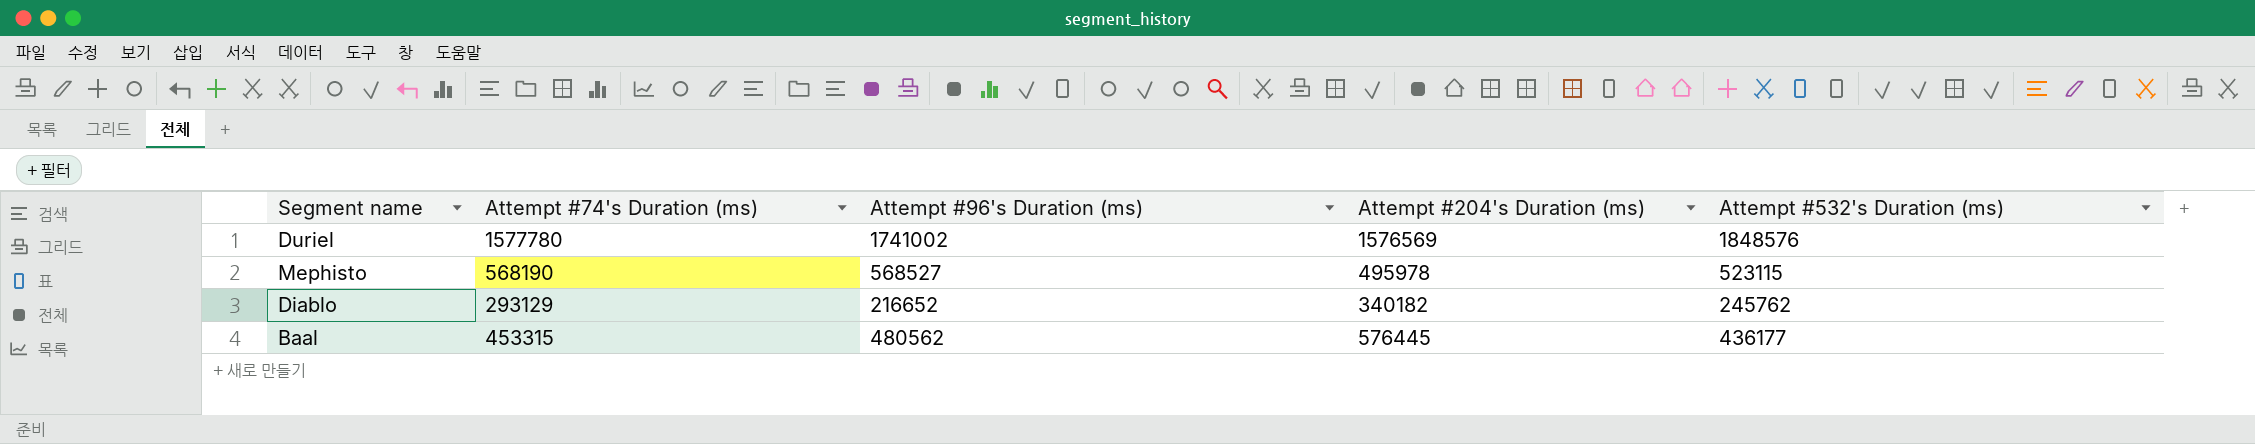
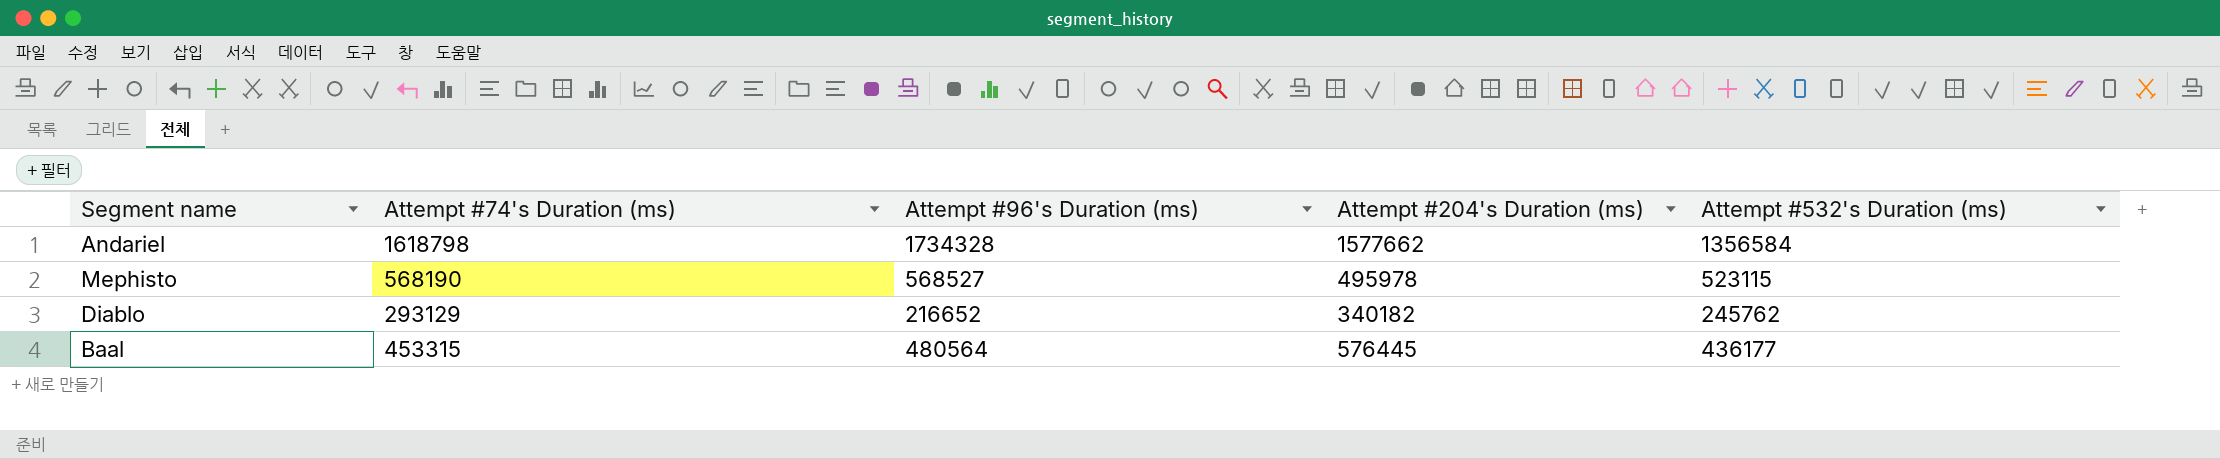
row Duriel: 1577780 | 1741002 | 1576569 | 1848576 -> none
row Andariel: none -> 1618798 | 1734328 | 1577662 | 1356584
Baal | Attempt #96's Duration (ms): 480562 -> 480564

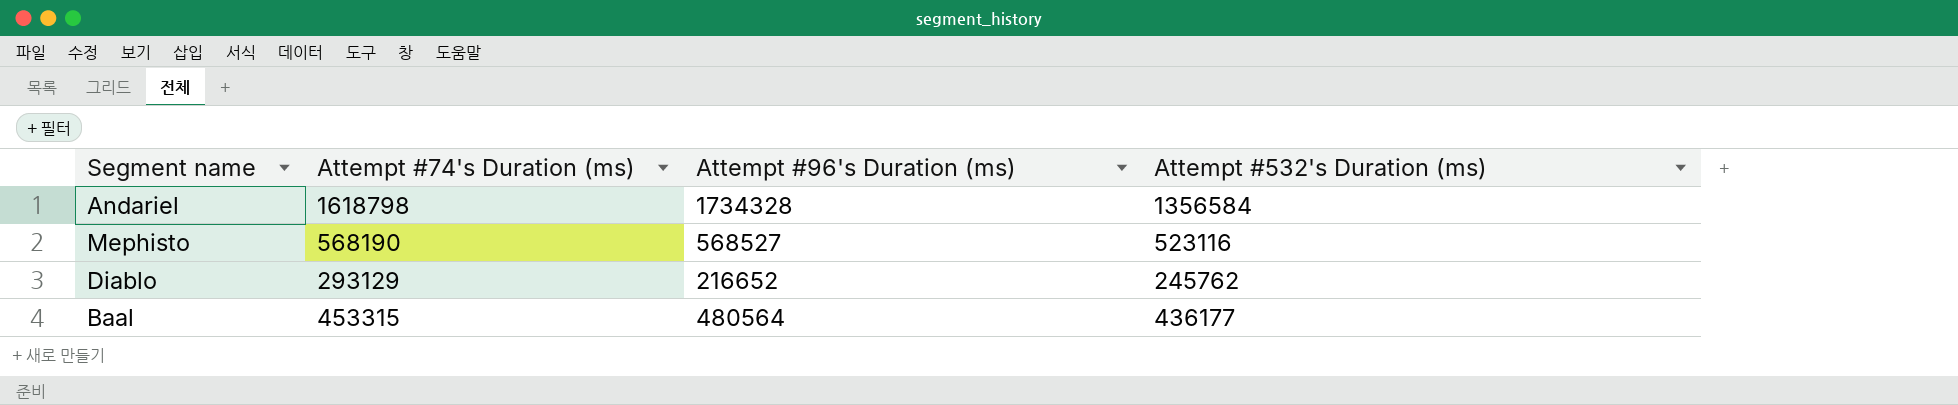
column Attempt #204's Duration (ms) | position: 4 -> none
Mephisto | Attempt #532's Duration (ms): 523115 -> 523116

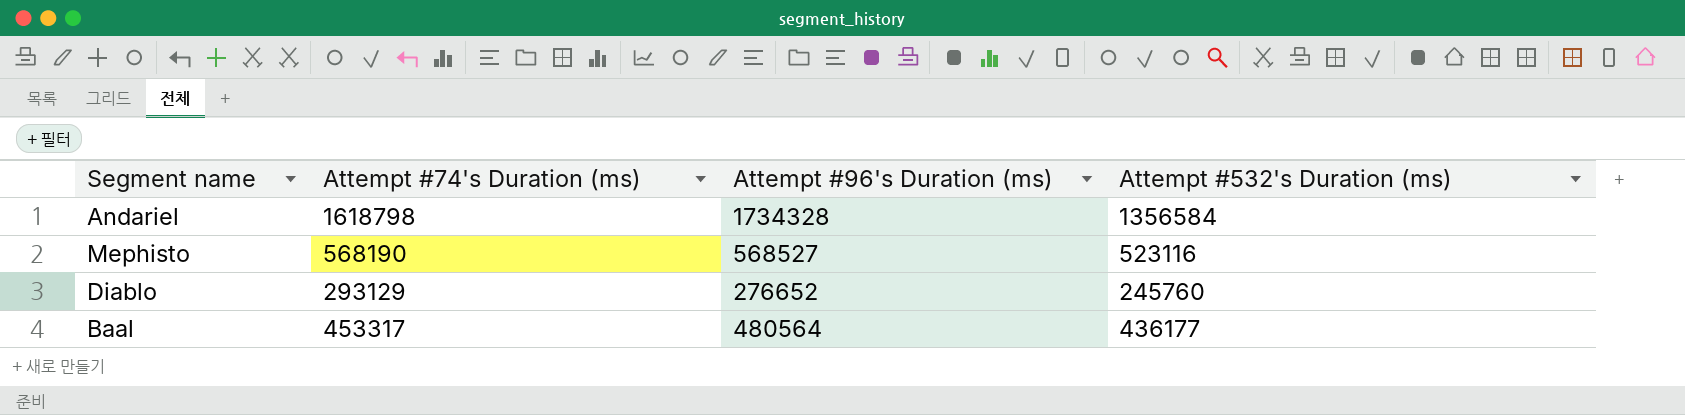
Diablo | Attempt #96's Duration (ms): 216652 -> 276652
Diablo | Attempt #532's Duration (ms): 245762 -> 245760
Baal | Attempt #74's Duration (ms): 453315 -> 453317

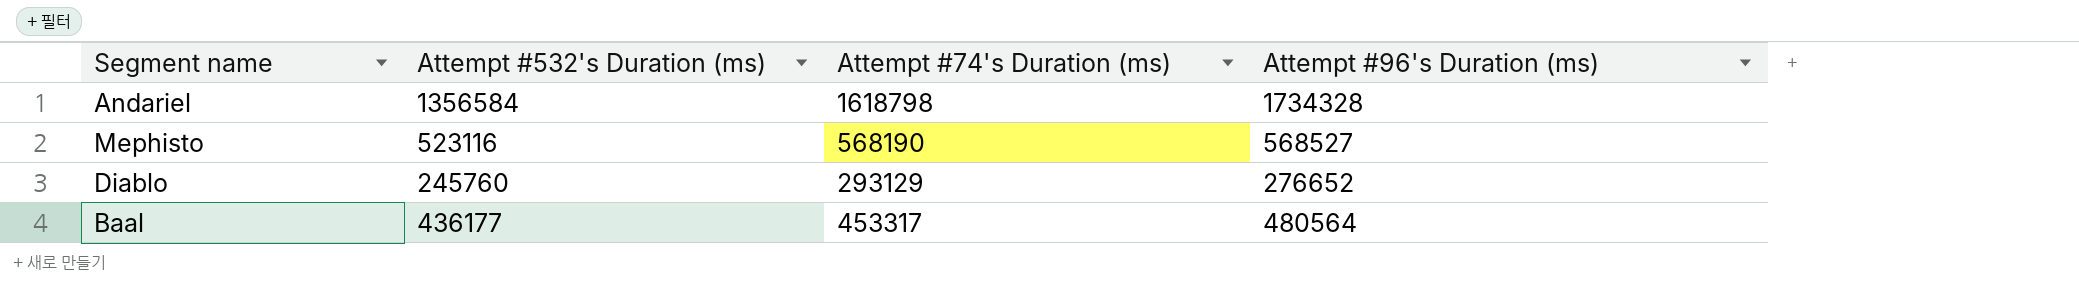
column Attempt #532's Duration (ms) | position: 4 -> 2

